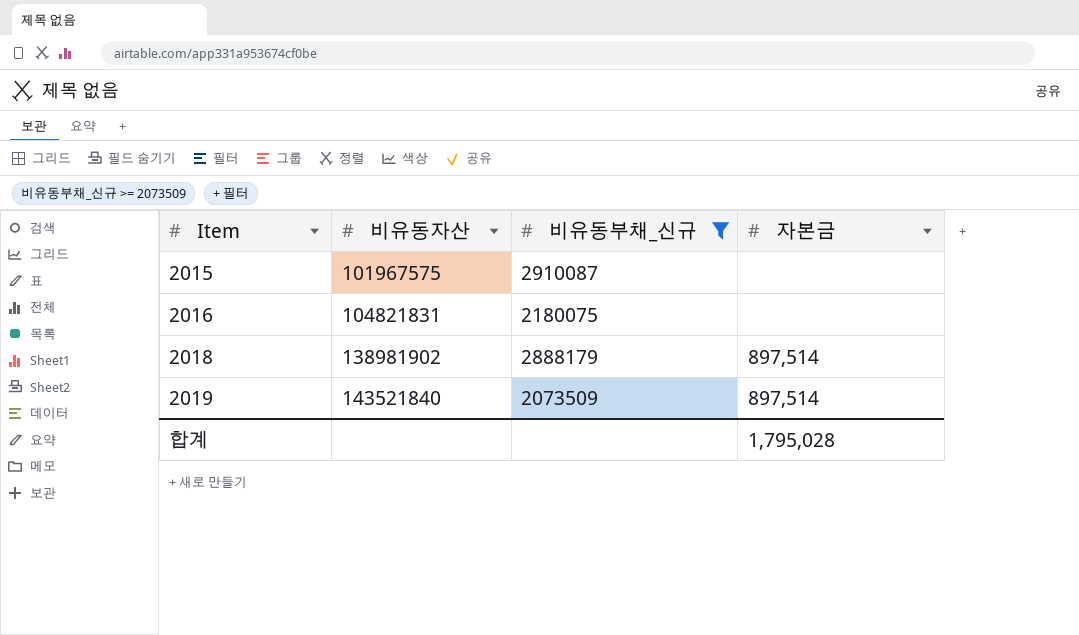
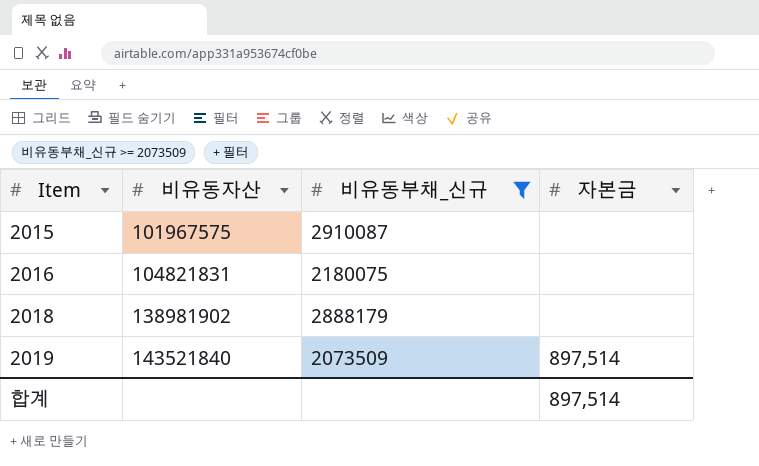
2018 | 자본금: 897,514 -> none
합계 | 자본금: 1,795,028 -> 897,514

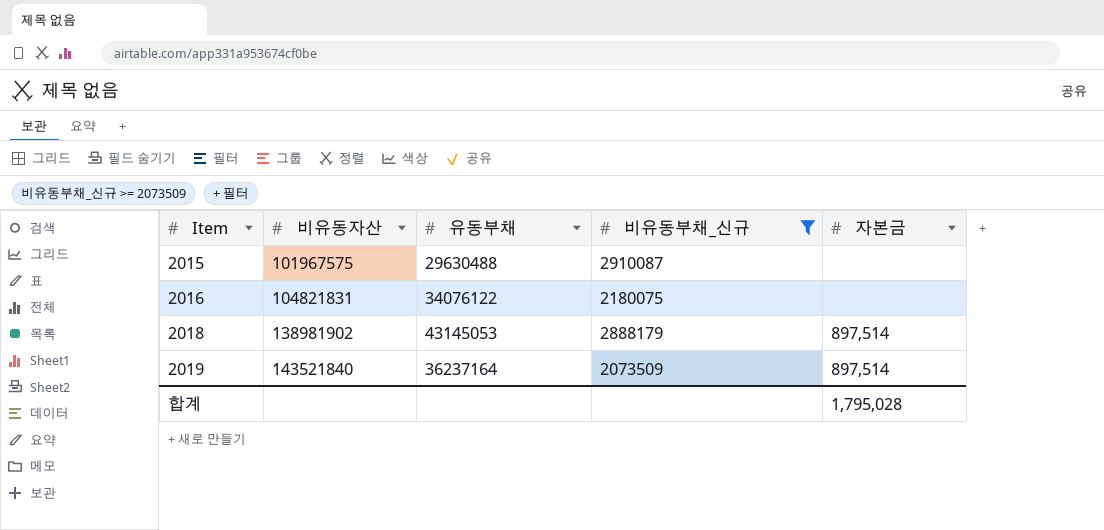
column 유동부채 | position: none -> 3
2018 | 자본금: none -> 897,514
합계 | 자본금: 897,514 -> 1,795,028

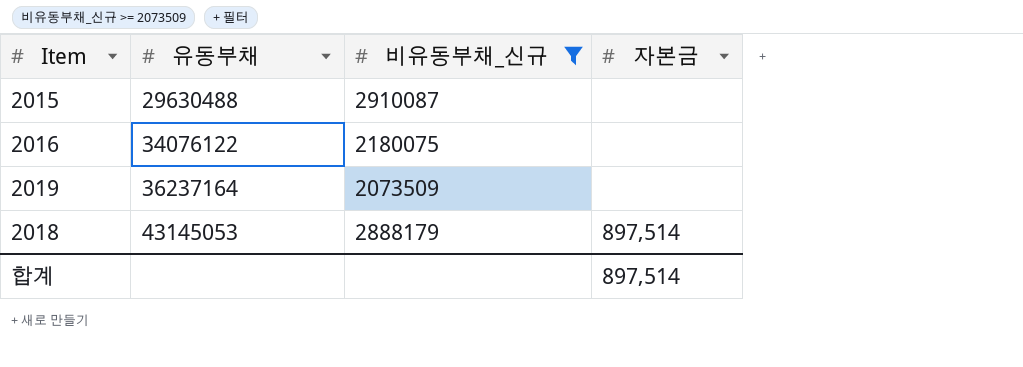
row order: Item ascending -> 유동부채 ascending
column 비유동자산 | position: 2 -> none
2019 | 자본금: 897,514 -> none
합계 | 자본금: 1,795,028 -> 897,514

